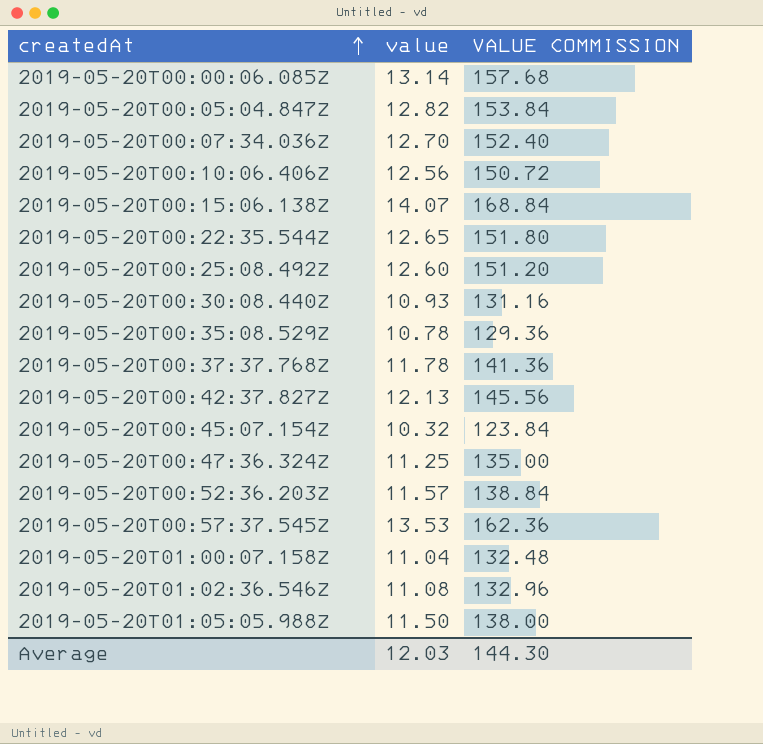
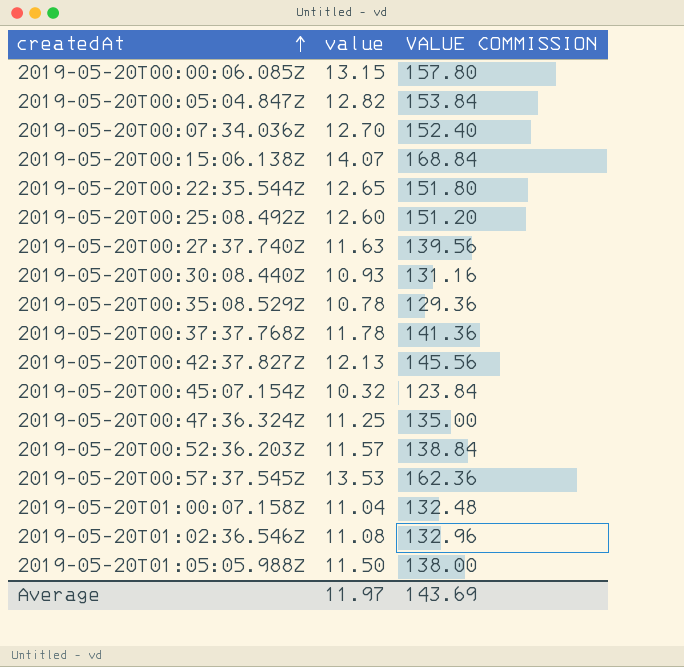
row 2019-05-20T00:10:06.406Z: 12.56 | 150.72 -> none
2019-05-20T00:00:06.085Z | value: 13.14 -> 13.15
2019-05-20T00:00:06.085Z | VALUE COMMISSION: 157.68 -> 157.80
row 2019-05-20T00:27:37.740Z: none -> 11.63 | 139.56
Average | value: 12.03 -> 11.97
Average | VALUE COMMISSION: 144.30 -> 143.69

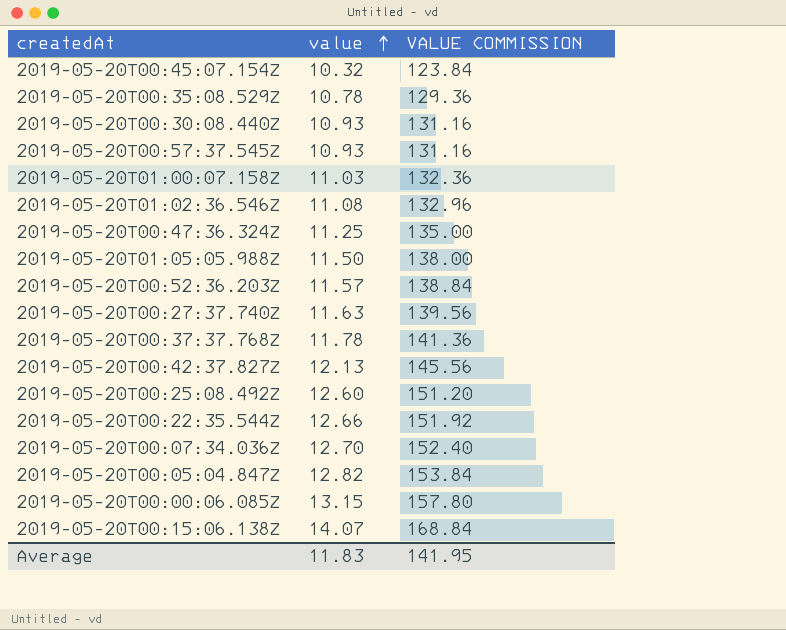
row order: createdAt ascending -> value ascending
2019-05-20T00:57:37.545Z | value: 13.53 -> 10.93
2019-05-20T00:57:37.545Z | VALUE COMMISSION: 162.36 -> 131.16
2019-05-20T01:00:07.158Z | value: 11.04 -> 11.03
2019-05-20T01:00:07.158Z | VALUE COMMISSION: 132.48 -> 132.36
2019-05-20T00:22:35.544Z | value: 12.65 -> 12.66
2019-05-20T00:22:35.544Z | VALUE COMMISSION: 151.80 -> 151.92
Average | value: 11.97 -> 11.83
Average | VALUE COMMISSION: 143.69 -> 141.95

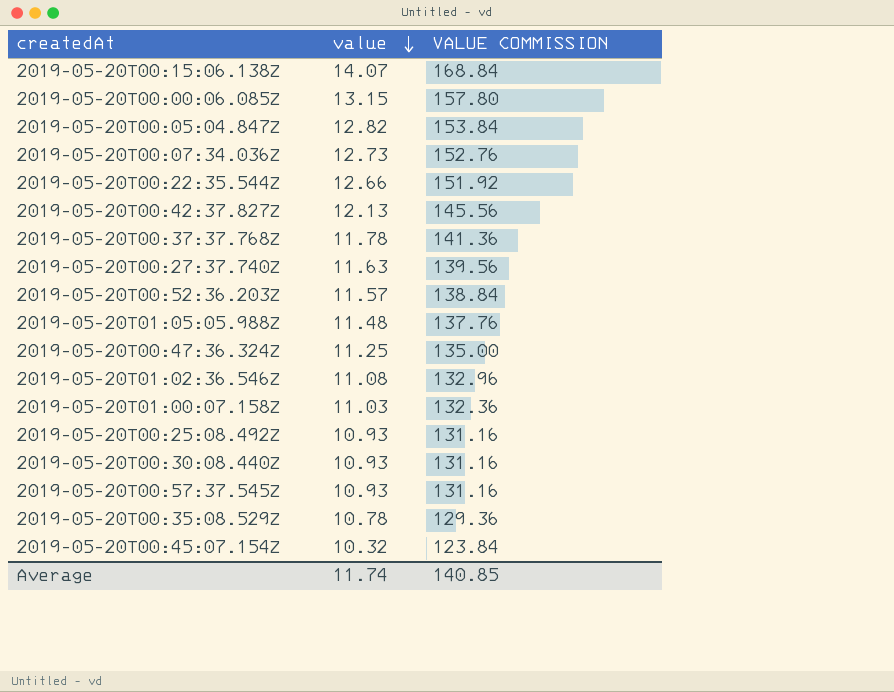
row order: value ascending -> value descending
2019-05-20T00:07:34.036Z | value: 12.70 -> 12.73
2019-05-20T00:07:34.036Z | VALUE COMMISSION: 152.40 -> 152.76
2019-05-20T01:05:05.988Z | value: 11.50 -> 11.48
2019-05-20T01:05:05.988Z | VALUE COMMISSION: 138.00 -> 137.76
2019-05-20T00:25:08.492Z | value: 12.60 -> 10.93
2019-05-20T00:25:08.492Z | VALUE COMMISSION: 151.20 -> 131.16
Average | value: 11.83 -> 11.74
Average | VALUE COMMISSION: 141.95 -> 140.85

